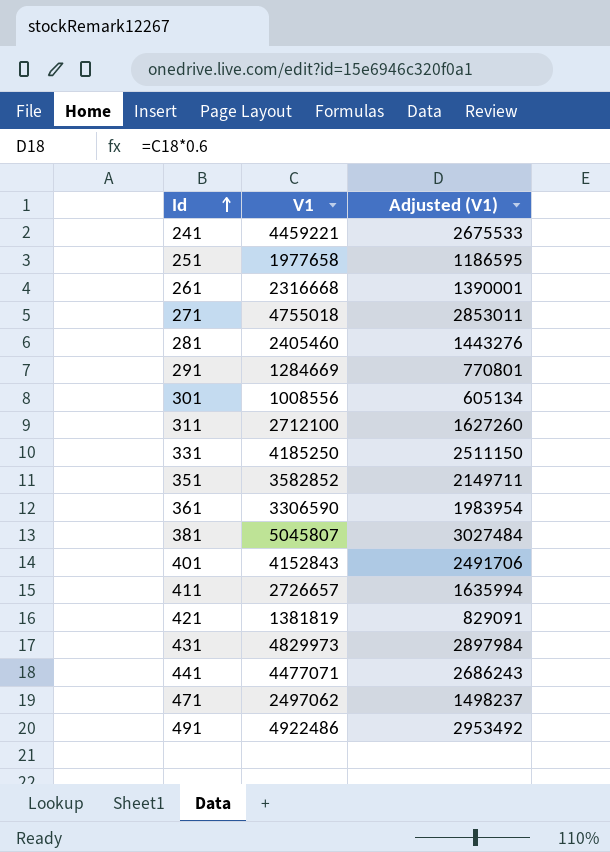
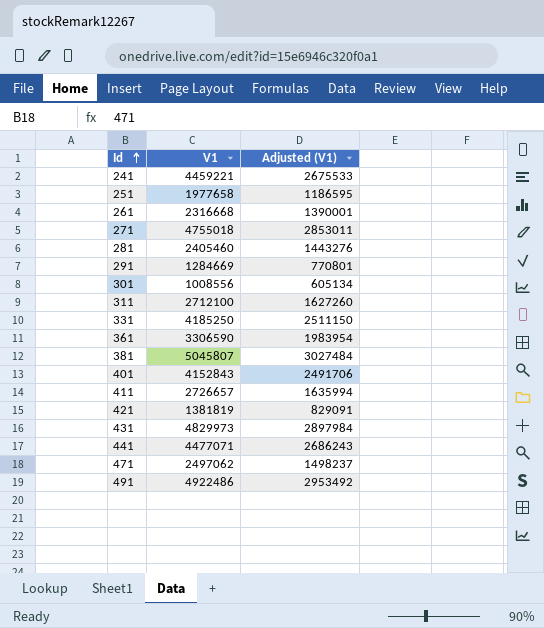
row 351: 3582852 | 2149711 -> none

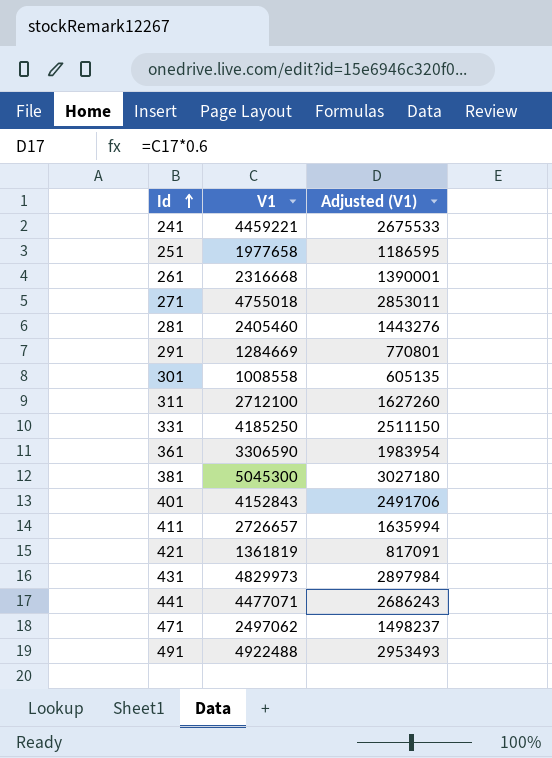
301 | V1: 1008556 -> 1008558
301 | Adjusted (V1): 605134 -> 605135
381 | V1: 5045807 -> 5045300
381 | Adjusted (V1): 3027484 -> 3027180
421 | V1: 1381819 -> 1361819
421 | Adjusted (V1): 829091 -> 817091
491 | V1: 4922486 -> 4922488
491 | Adjusted (V1): 2953492 -> 2953493

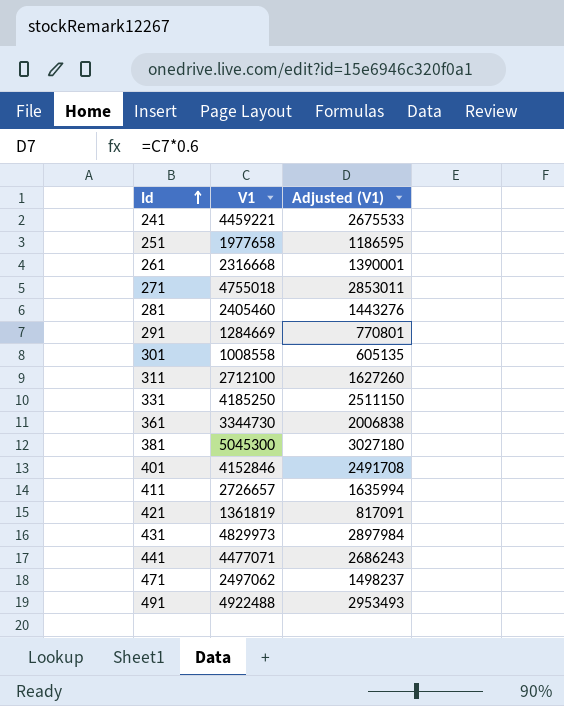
361 | V1: 3306590 -> 3344730
361 | Adjusted (V1): 1983954 -> 2006838
401 | V1: 4152843 -> 4152846
401 | Adjusted (V1): 2491706 -> 2491708

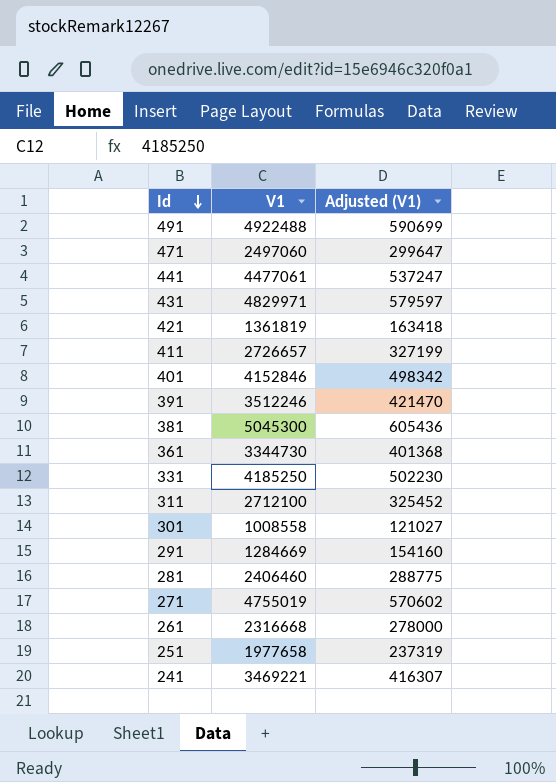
row order: Id ascending -> Id descending
column Adjusted (V1) | formula: [V1] * 0.6 -> [V1] * 0.12
471 | V1: 2497062 -> 2497060
441 | V1: 4477071 -> 4477061
431 | V1: 4829973 -> 4829971
row 391: none -> 3512246 | 421470
281 | V1: 2405460 -> 2406460
271 | V1: 4755018 -> 4755019
241 | V1: 4459221 -> 3469221

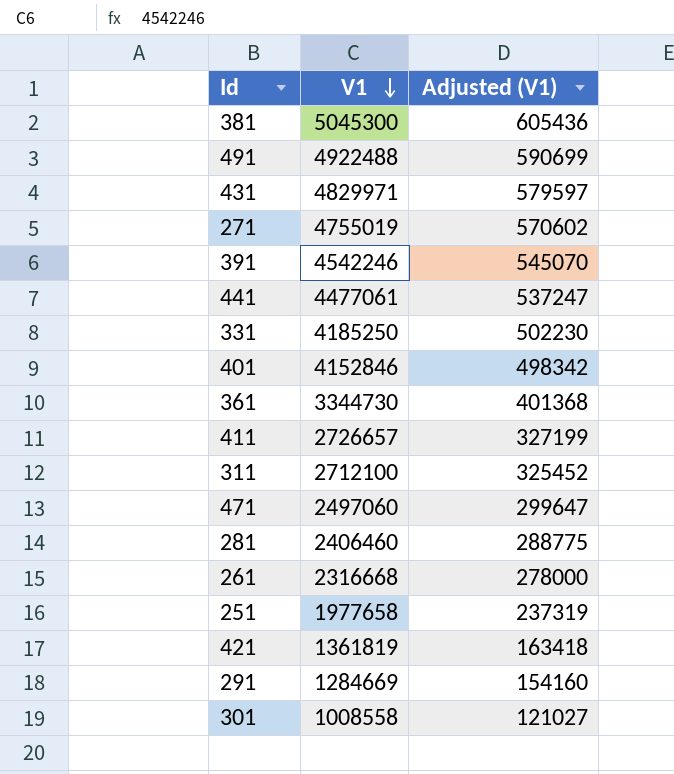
row order: Id descending -> V1 descending
row 241: 3469221 | 416307 -> none
391 | V1: 3512246 -> 4542246
391 | Adjusted (V1): 421470 -> 545070

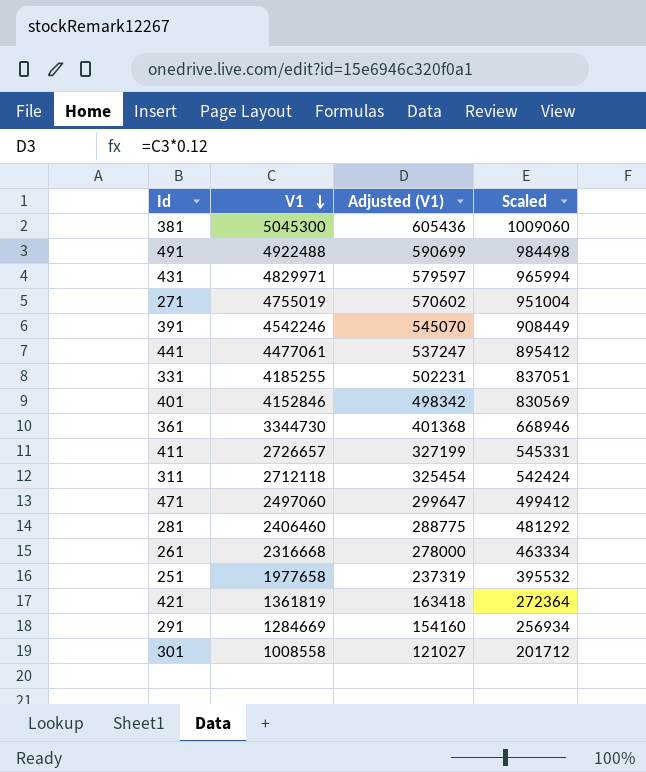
column Scaled | formula: none -> [V1] * 0.2
331 | V1: 4185250 -> 4185255
331 | Adjusted (V1): 502230 -> 502231
311 | V1: 2712100 -> 2712118
311 | Adjusted (V1): 325452 -> 325454

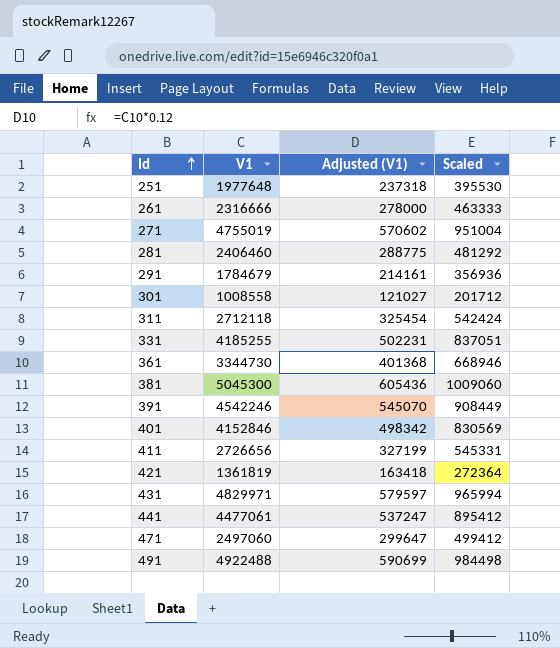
row order: V1 descending -> Id ascending
251 | V1: 1977658 -> 1977648
251 | Adjusted (V1): 237319 -> 237318
251 | Scaled: 395532 -> 395530
261 | V1: 2316668 -> 2316666
261 | Scaled: 463334 -> 463333
291 | V1: 1284669 -> 1784679
291 | Adjusted (V1): 154160 -> 214161
291 | Scaled: 256934 -> 356936
411 | V1: 2726657 -> 2726656

